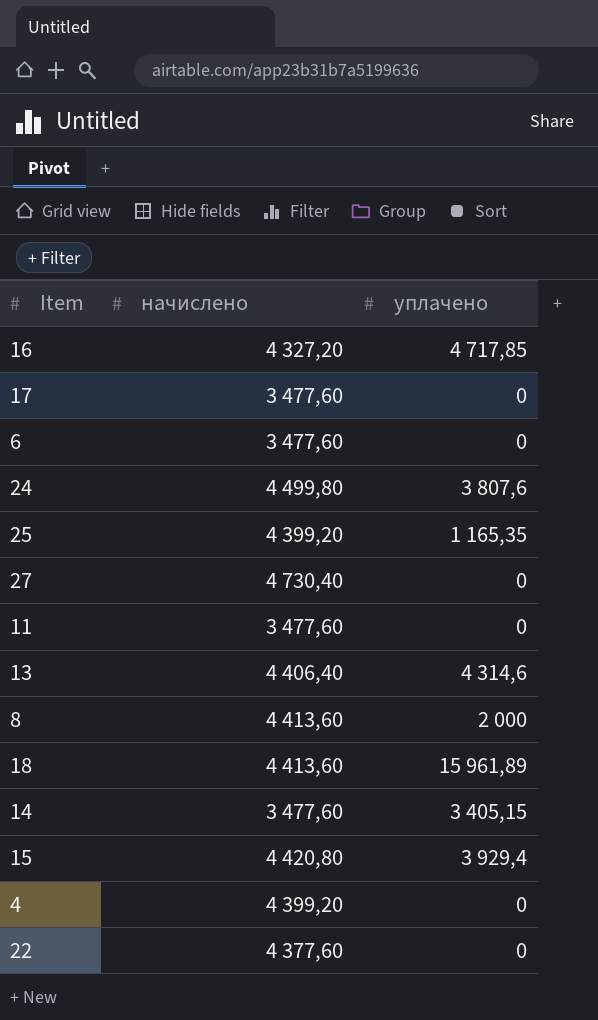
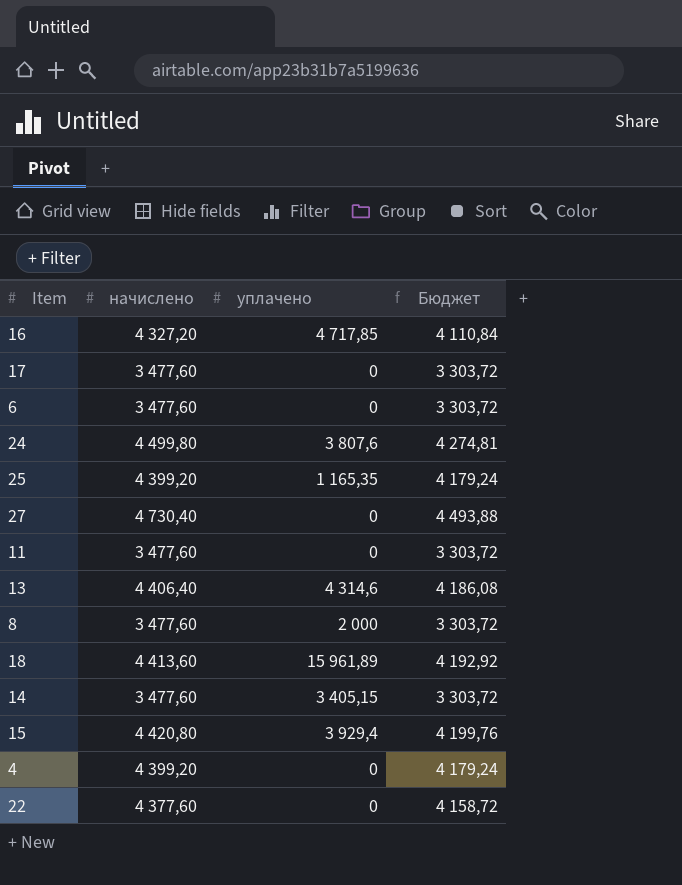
column Бюджет | formula: none -> [начислено] * 0,95
8 | начислено: 4 413,60 -> 3 477,60

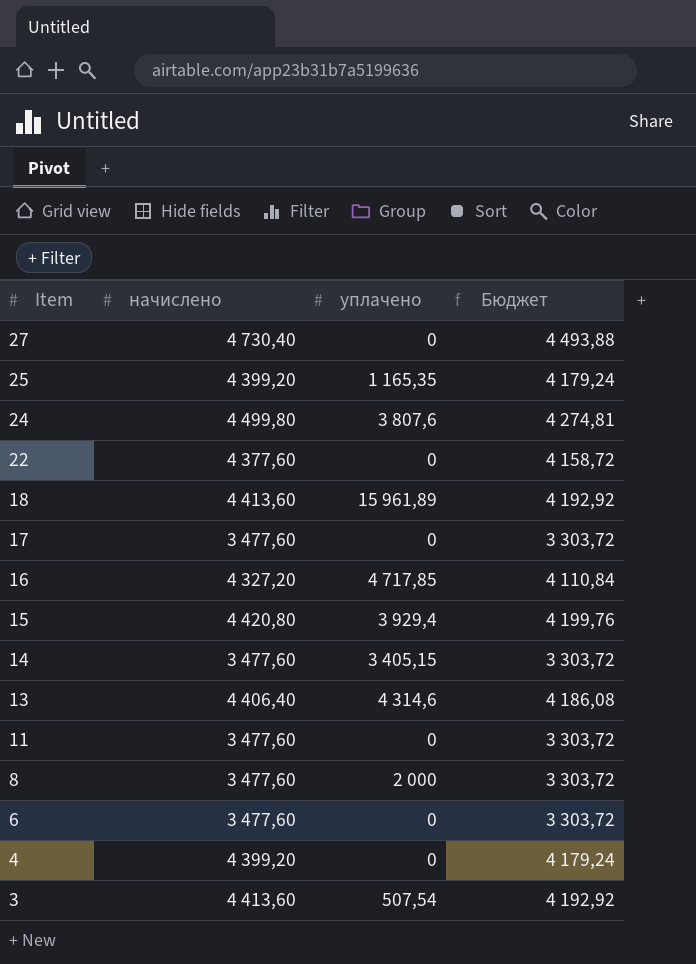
row order: none -> Item descending
row 3: none -> 4 413,60 | 507,54 | 4 192,92

